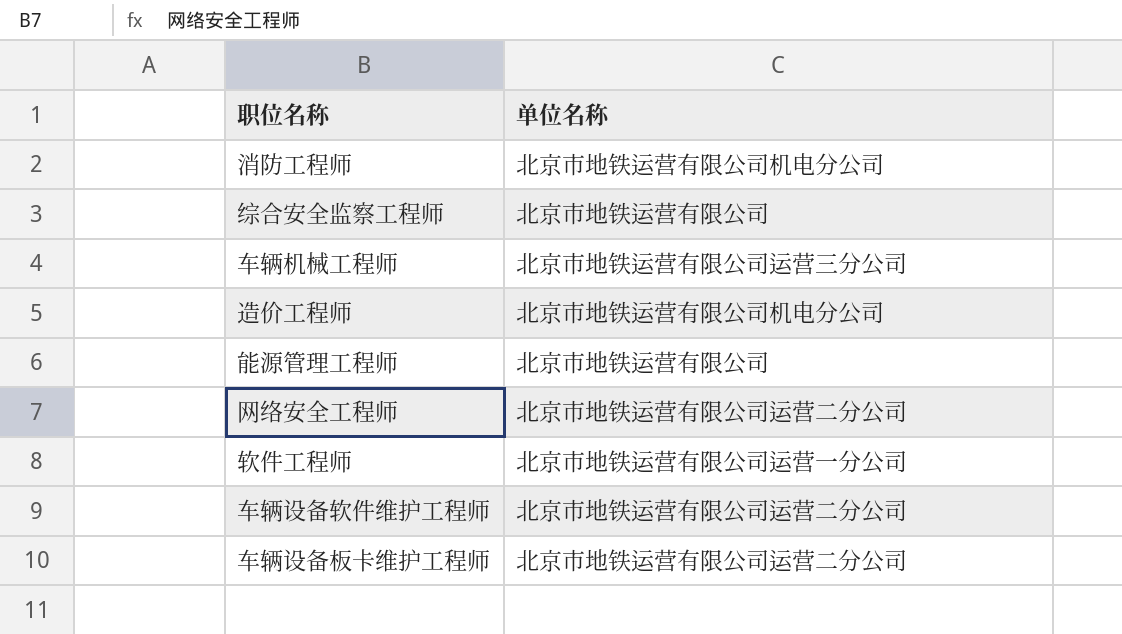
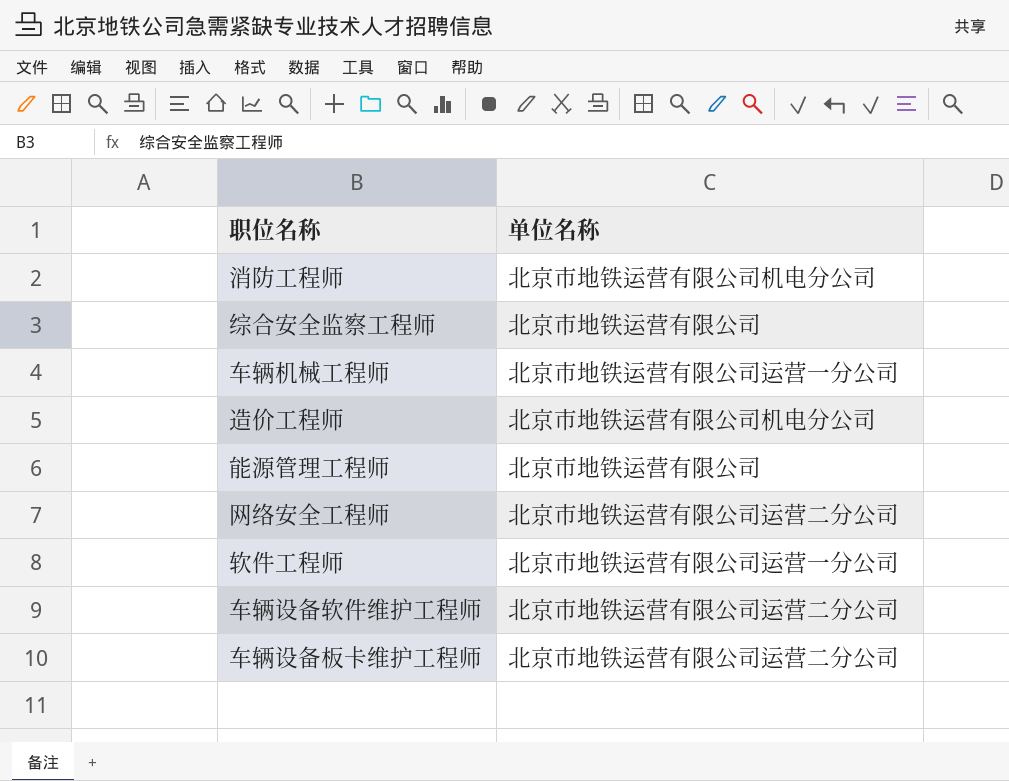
车辆机械工程师 | 单位名称: 北京市地铁运营有限公司运营三分公司 -> 北京市地铁运营有限公司运营一分公司

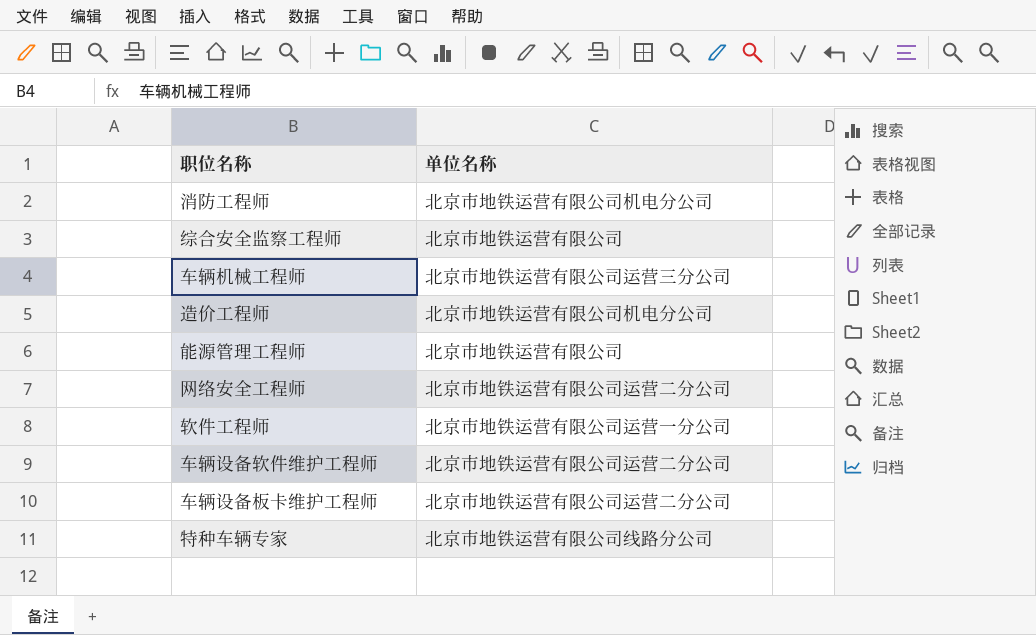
车辆机械工程师 | 单位名称: 北京市地铁运营有限公司运营一分公司 -> 北京市地铁运营有限公司运营三分公司
row 特种车辆专家: none -> 北京市地铁运营有限公司线路分公司

